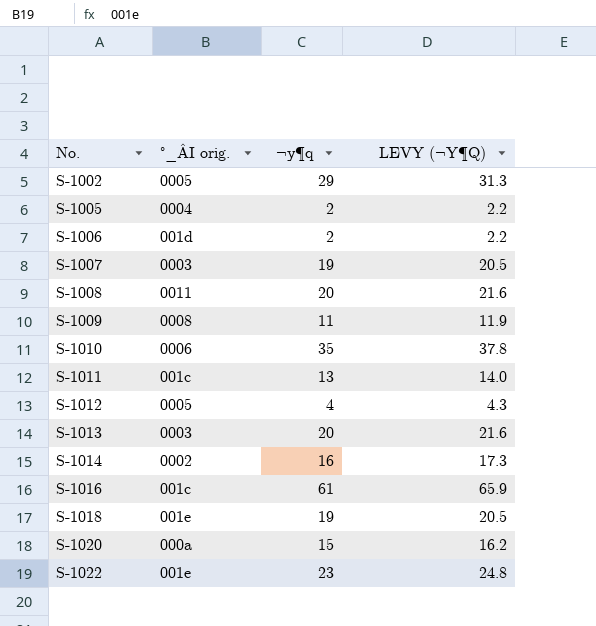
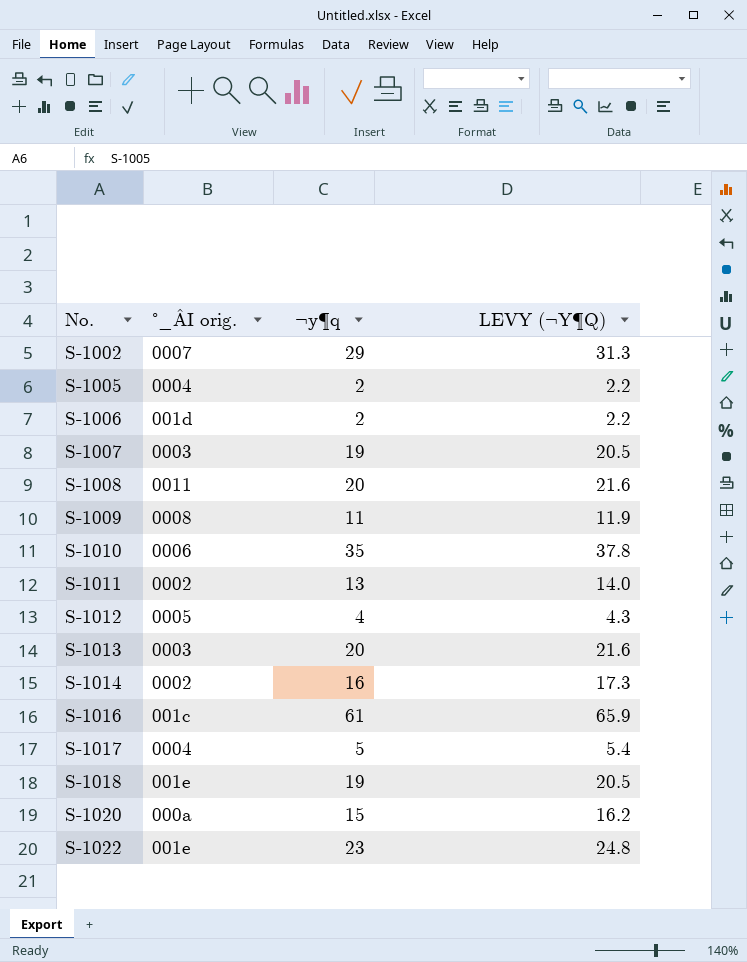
S-1002 | °_ÂI orig.: 0005 -> 0007
S-1011 | °_ÂI orig.: 001c -> 0002
row S-1017: none -> 0004 | 5 | 5.4

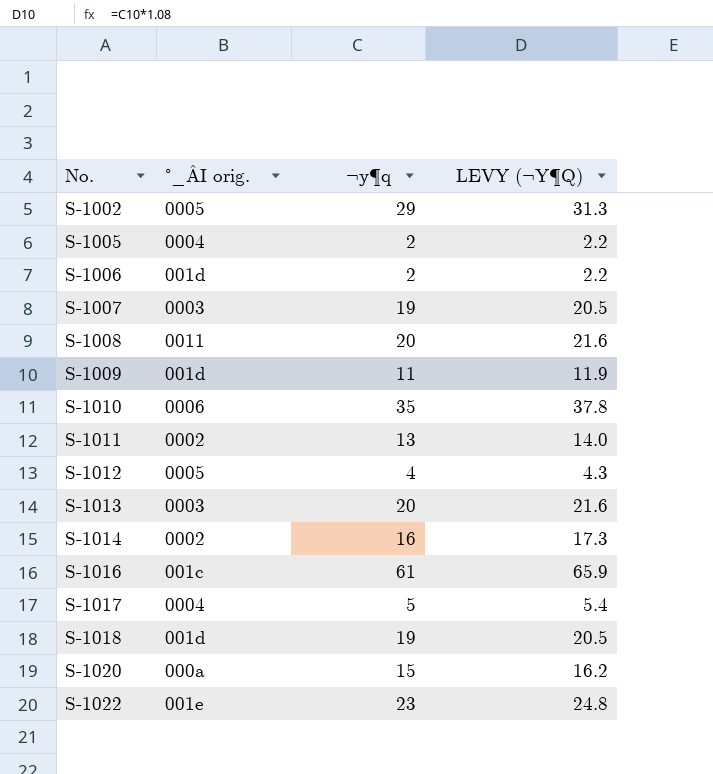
S-1002 | °_ÂI orig.: 0007 -> 0005
S-1009 | °_ÂI orig.: 0008 -> 001d
S-1018 | °_ÂI orig.: 001e -> 001d

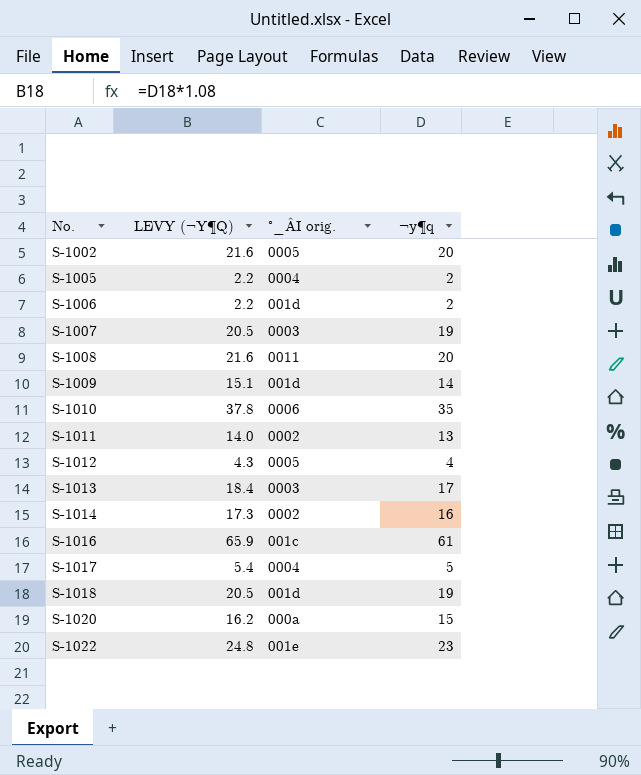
column LEVY (¬Y¶Q) | position: 4 -> 2
S-1002 | LEVY (¬Y¶Q): 31.3 -> 21.6
S-1002 | ¬y¶q: 29 -> 20
S-1009 | LEVY (¬Y¶Q): 11.9 -> 15.1
S-1009 | ¬y¶q: 11 -> 14
S-1013 | LEVY (¬Y¶Q): 21.6 -> 18.4
S-1013 | ¬y¶q: 20 -> 17

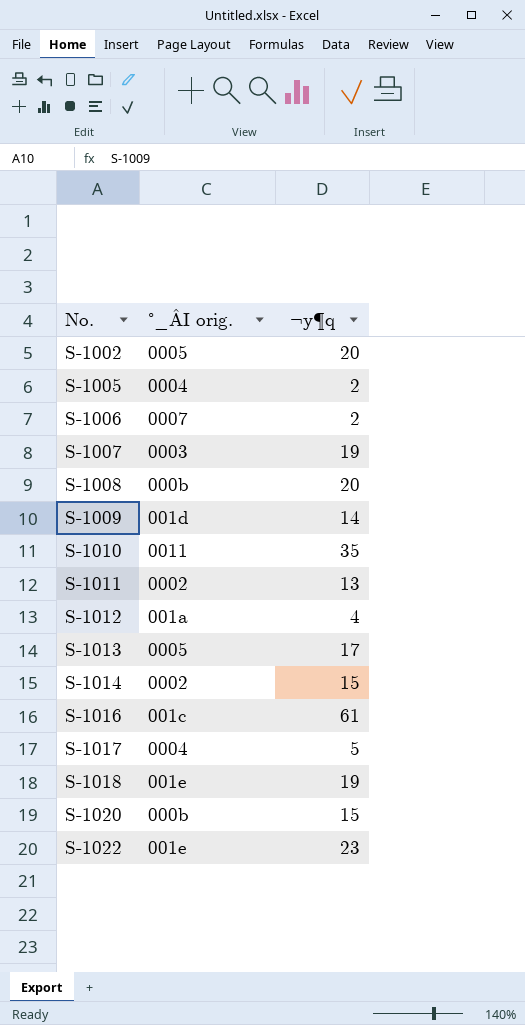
column LEVY (¬Y¶Q) | formula: [¬y¶q] * 1.08 -> none
S-1006 | °_ÂI orig.: 001d -> 0007
S-1008 | °_ÂI orig.: 0011 -> 000b
S-1010 | °_ÂI orig.: 0006 -> 0011
S-1012 | °_ÂI orig.: 0005 -> 001a
S-1013 | °_ÂI orig.: 0003 -> 0005
S-1014 | ¬y¶q: 16 -> 15
S-1018 | °_ÂI orig.: 001d -> 001e
S-1020 | °_ÂI orig.: 000a -> 000b

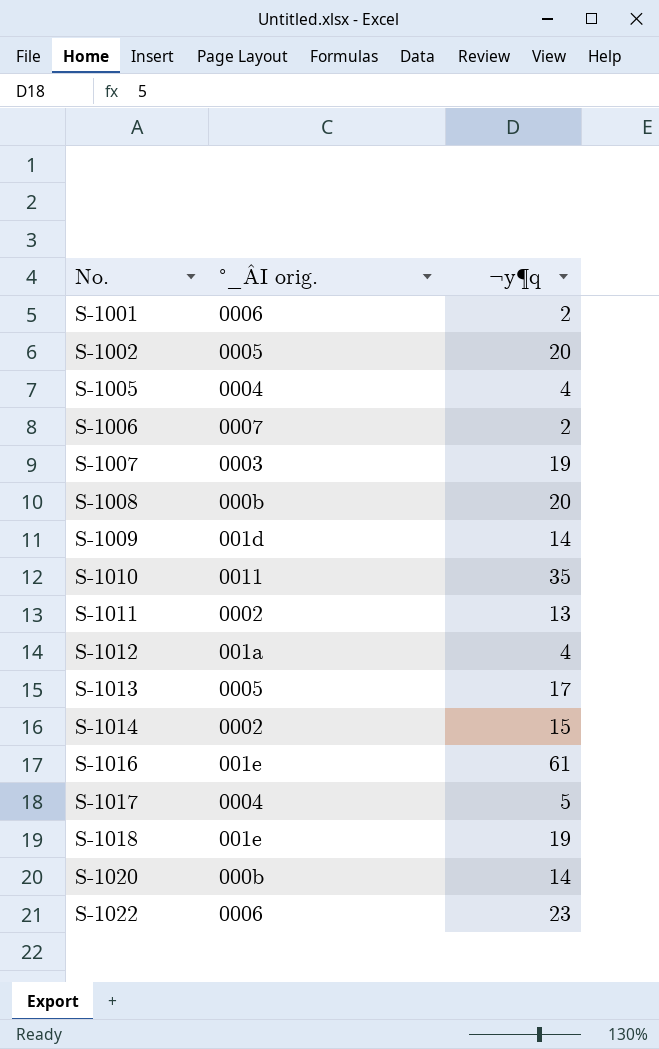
row S-1001: none -> 0006 | 2
S-1005 | ¬y¶q: 2 -> 4
S-1016 | °_ÂI orig.: 001c -> 001e
S-1020 | ¬y¶q: 15 -> 14
S-1022 | °_ÂI orig.: 001e -> 0006

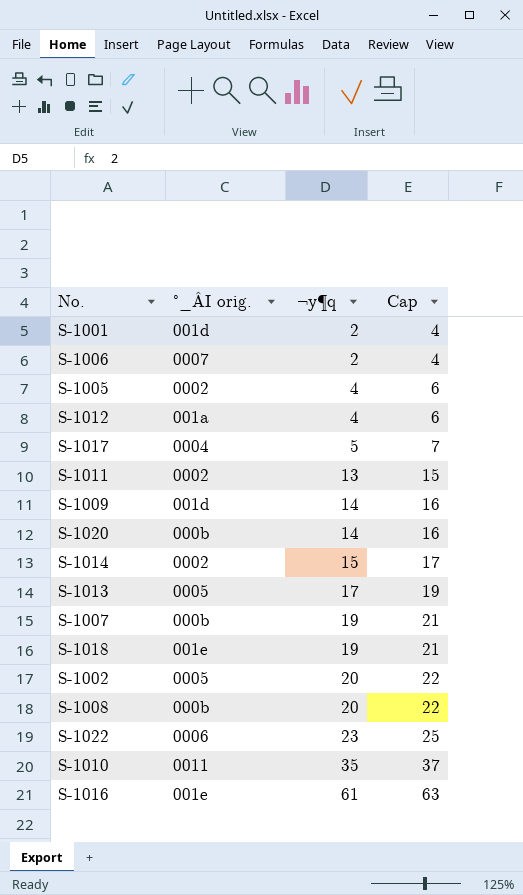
row order: No. ascending -> ¬y¶q ascending
column Cap | formula: none -> [¬y¶q] + 2
S-1001 | °_ÂI orig.: 0006 -> 001d
S-1005 | °_ÂI orig.: 0004 -> 0002
S-1007 | °_ÂI orig.: 0003 -> 000b

